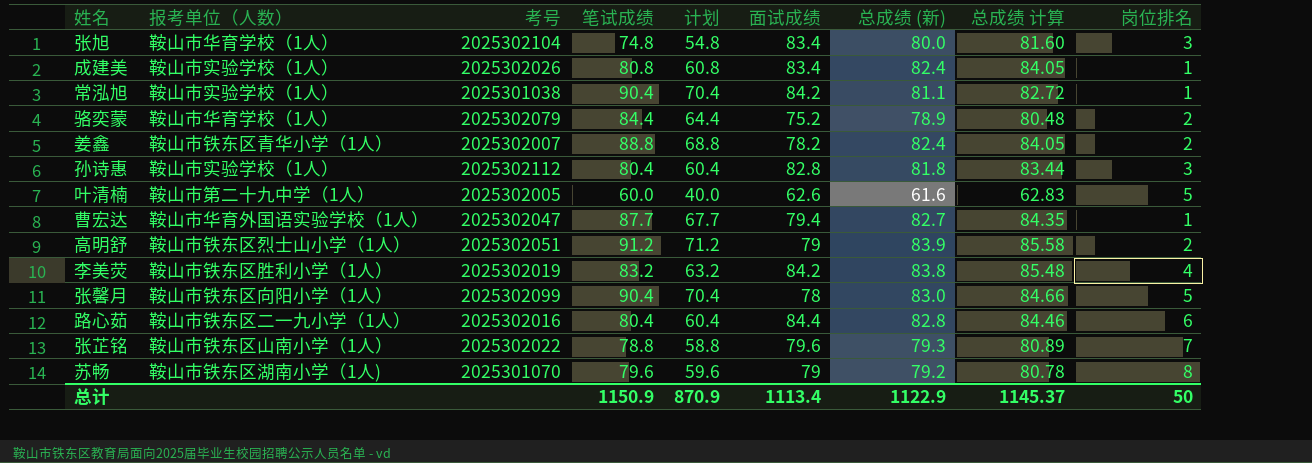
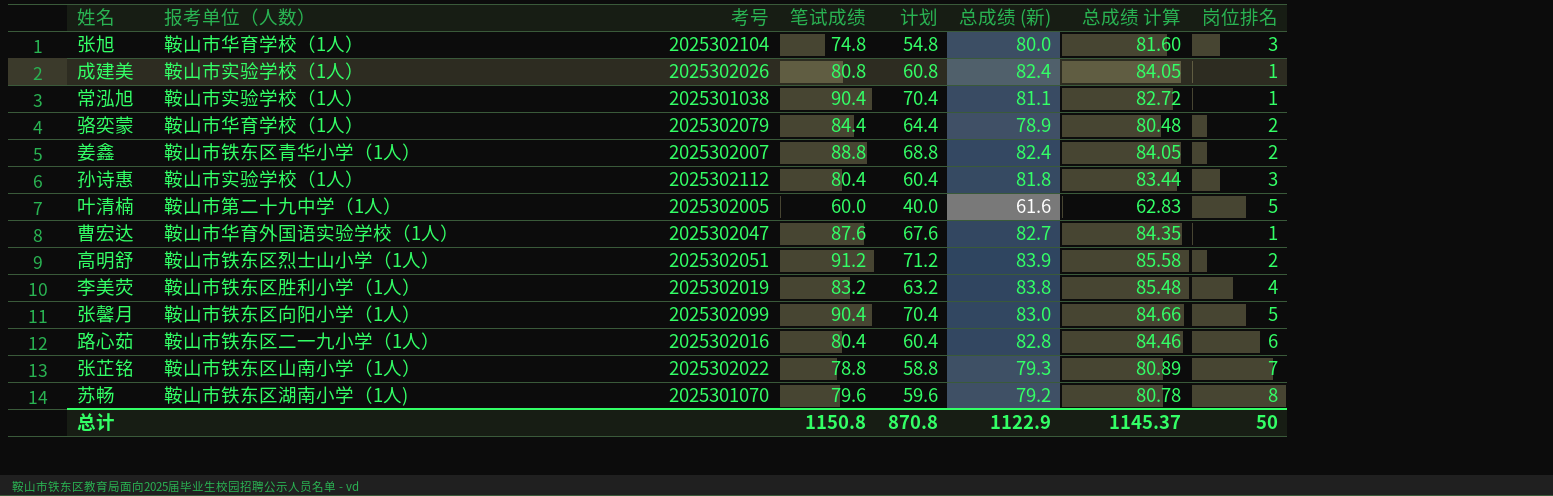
column 面试成绩 | position: 6 -> none
曹宏达 | 笔试成绩: 87.7 -> 87.6
曹宏达 | 计划: 67.7 -> 67.6
总计 | 笔试成绩: 1150.9 -> 1150.8
总计 | 计划: 870.9 -> 870.8

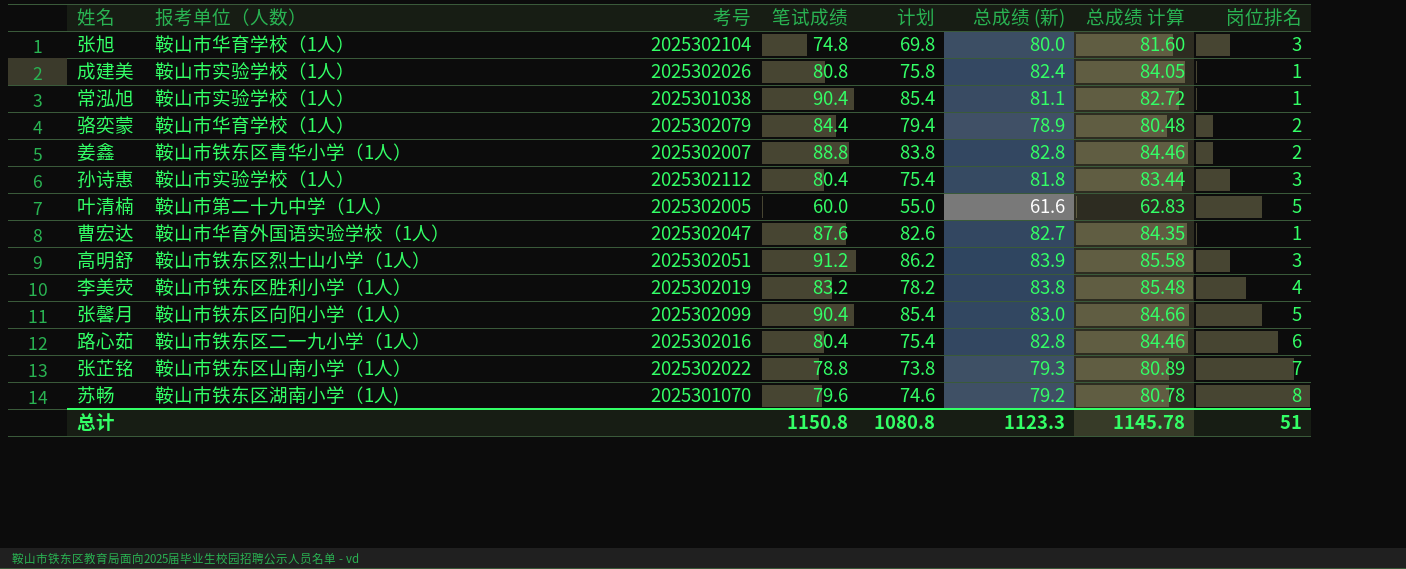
column 计划 | formula: [笔试成绩] - 20 -> [笔试成绩] - 5
姜鑫 | 总成绩 (新): 82.4 -> 82.8
姜鑫 | 总成绩 计算: 84.05 -> 84.46
高明舒 | 岗位排名: 2 -> 3
总计 | 计划: 870.8 -> 1080.8
总计 | 总成绩 (新): 1122.9 -> 1123.3
总计 | 总成绩 计算: 1145.37 -> 1145.78
总计 | 岗位排名: 50 -> 51

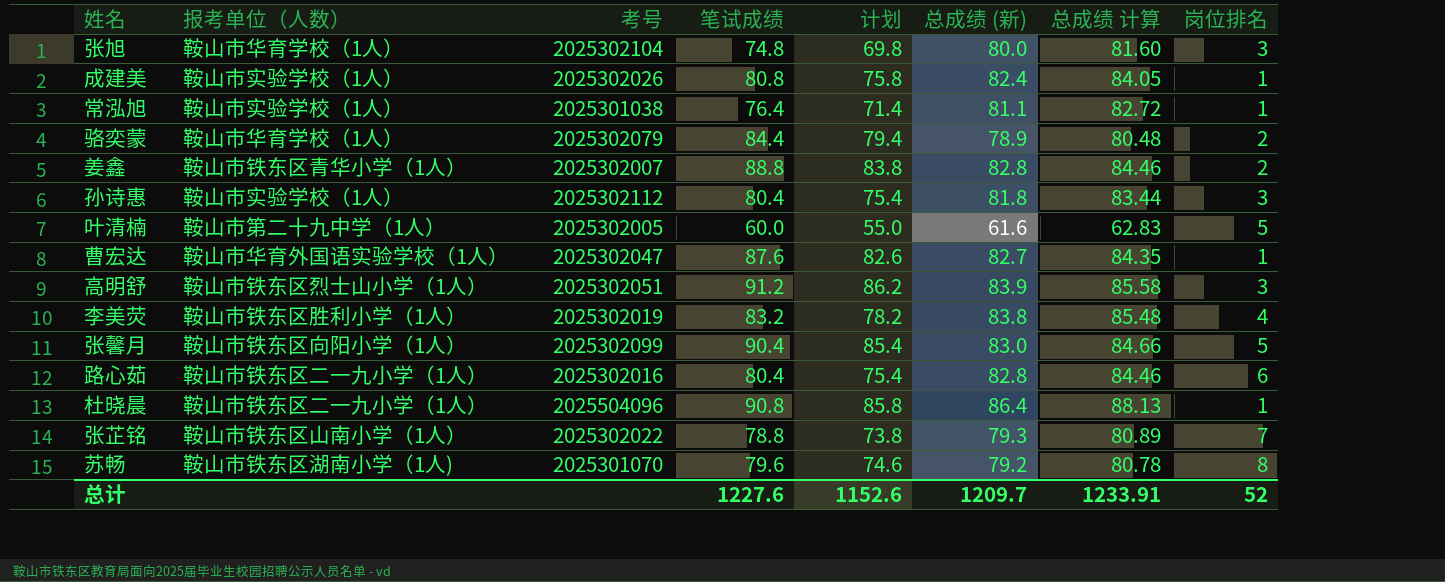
常泓旭 | 笔试成绩: 90.4 -> 76.4
常泓旭 | 计划: 85.4 -> 71.4
row 杜晓晨: none -> 鞍山市铁东区二一九小学（1人） | 2025504096 | 90.8 | 85.8 | 86.4 | 88.13 | 1
总计 | 笔试成绩: 1150.8 -> 1227.6
总计 | 计划: 1080.8 -> 1152.6
总计 | 总成绩 (新): 1123.3 -> 1209.7
总计 | 总成绩 计算: 1145.78 -> 1233.91
总计 | 岗位排名: 51 -> 52

